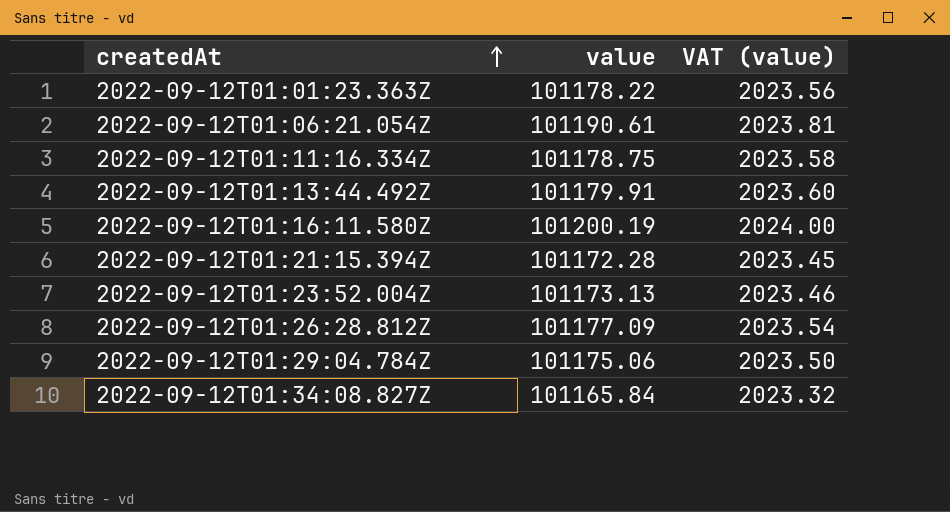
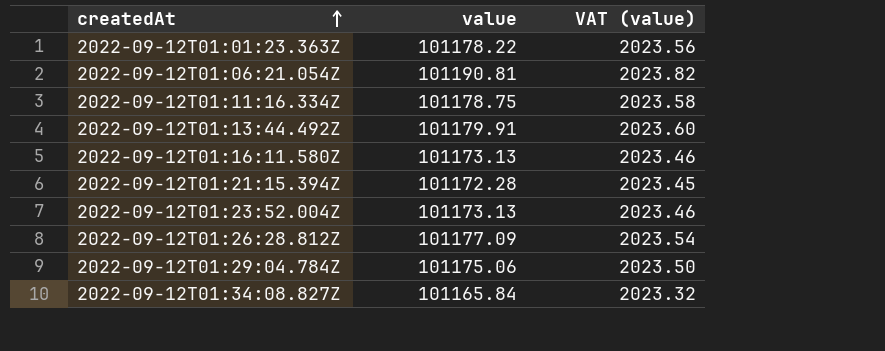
2022-09-12T01:06:21.054Z | value: 101190.61 -> 101190.81
2022-09-12T01:06:21.054Z | VAT (value): 2023.81 -> 2023.82
2022-09-12T01:16:11.580Z | value: 101200.19 -> 101173.13
2022-09-12T01:16:11.580Z | VAT (value): 2024.00 -> 2023.46

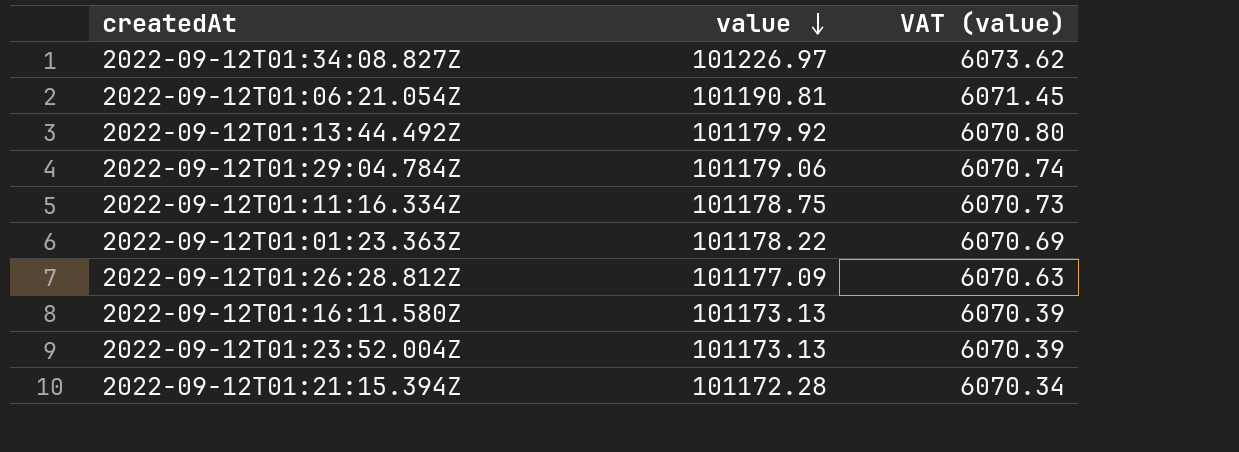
row order: createdAt ascending -> value descending
column VAT (value) | formula: [value] * 0.02 -> [value] * 0.06
2022-09-12T01:34:08.827Z | value: 101165.84 -> 101226.97
2022-09-12T01:13:44.492Z | value: 101179.91 -> 101179.92
2022-09-12T01:29:04.784Z | value: 101175.06 -> 101179.06

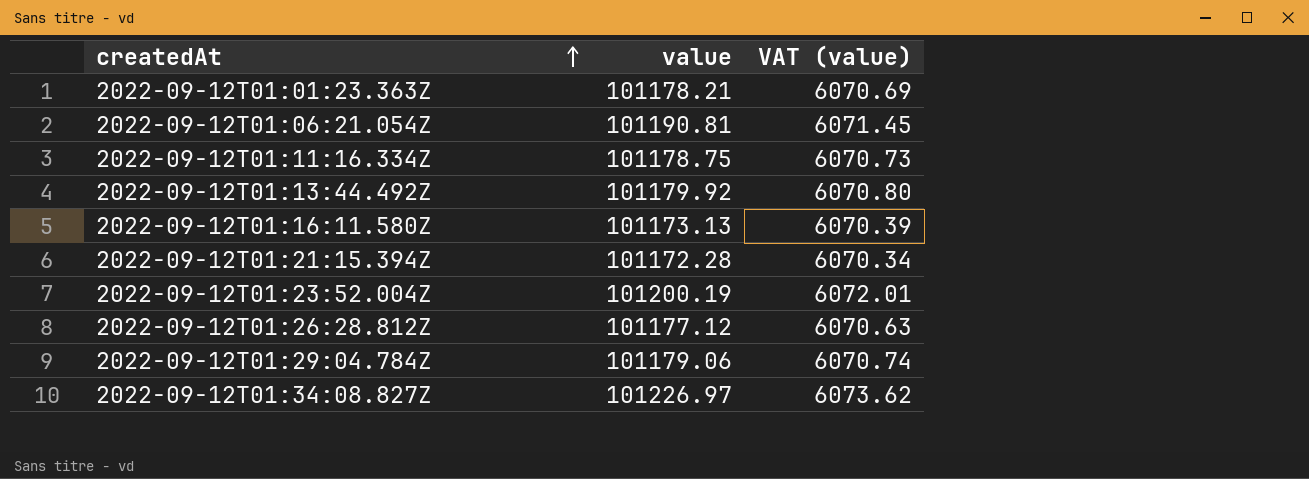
row order: value descending -> createdAt ascending
2022-09-12T01:01:23.363Z | value: 101178.22 -> 101178.21
2022-09-12T01:23:52.004Z | value: 101173.13 -> 101200.19
2022-09-12T01:23:52.004Z | VAT (value): 6070.39 -> 6072.01
2022-09-12T01:26:28.812Z | value: 101177.09 -> 101177.12

